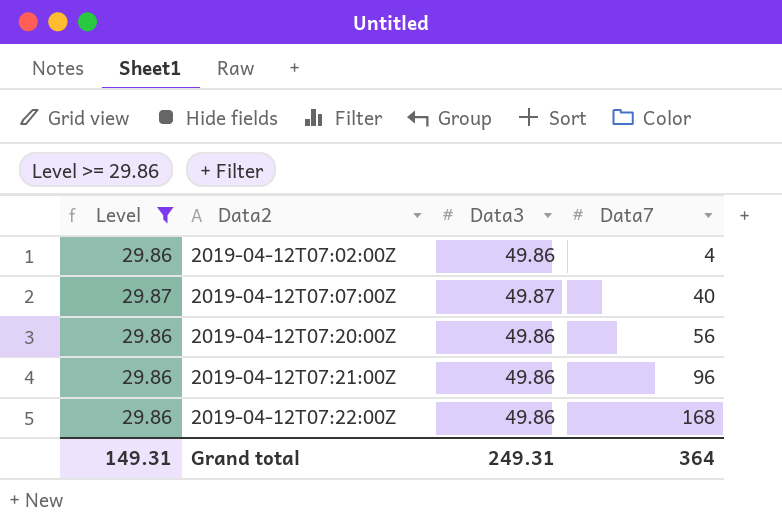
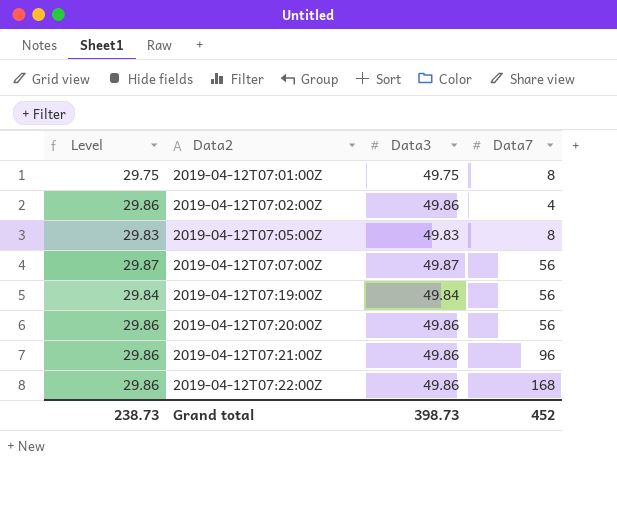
filter: Level >= 29.86 -> none
2019-04-12T07:07:00Z | Data7: 40 -> 56
Grand total | Level: 149.31 -> 238.73
Grand total | Data3: 249.31 -> 398.73
Grand total | Data7: 364 -> 452

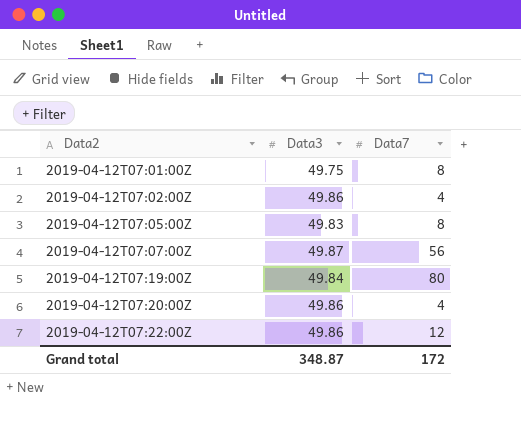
column Level | formula: [Data3] - 20 -> none
row 2019-04-12T07:21:00Z: 29.86 | 49.86 | 96 -> none
2019-04-12T07:19:00Z | Data7: 56 -> 80
2019-04-12T07:20:00Z | Data7: 56 -> 4
2019-04-12T07:22:00Z | Data7: 168 -> 12
Grand total | Data3: 398.73 -> 348.87
Grand total | Data7: 452 -> 172

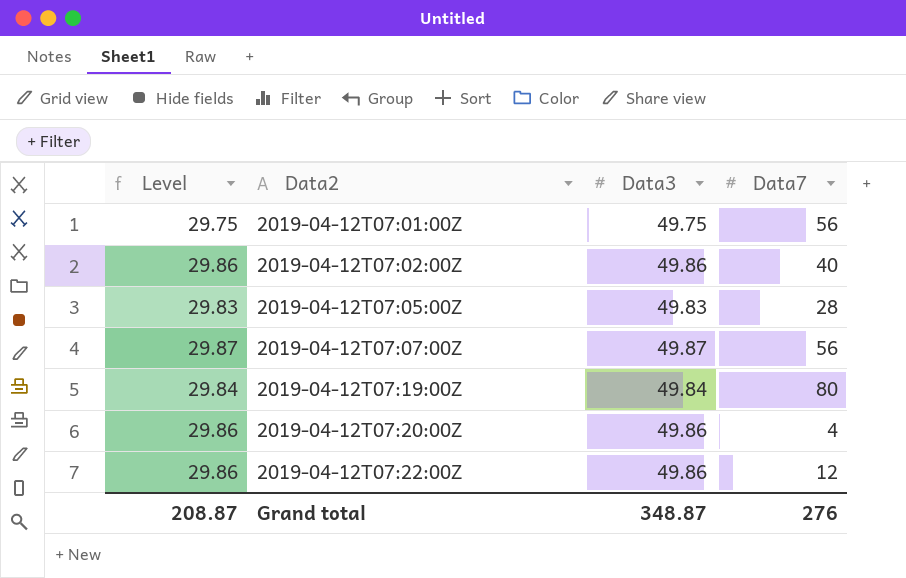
column Level | formula: none -> [Data3] - 20
2019-04-12T07:01:00Z | Data7: 8 -> 56
2019-04-12T07:02:00Z | Data7: 4 -> 40
2019-04-12T07:05:00Z | Data7: 8 -> 28
Grand total | Data7: 172 -> 276

